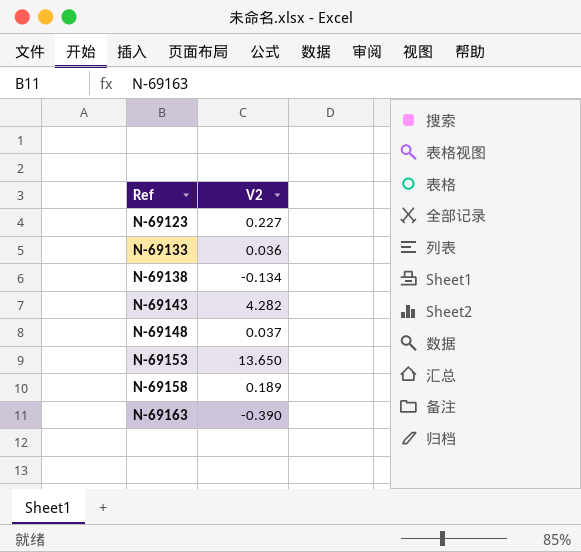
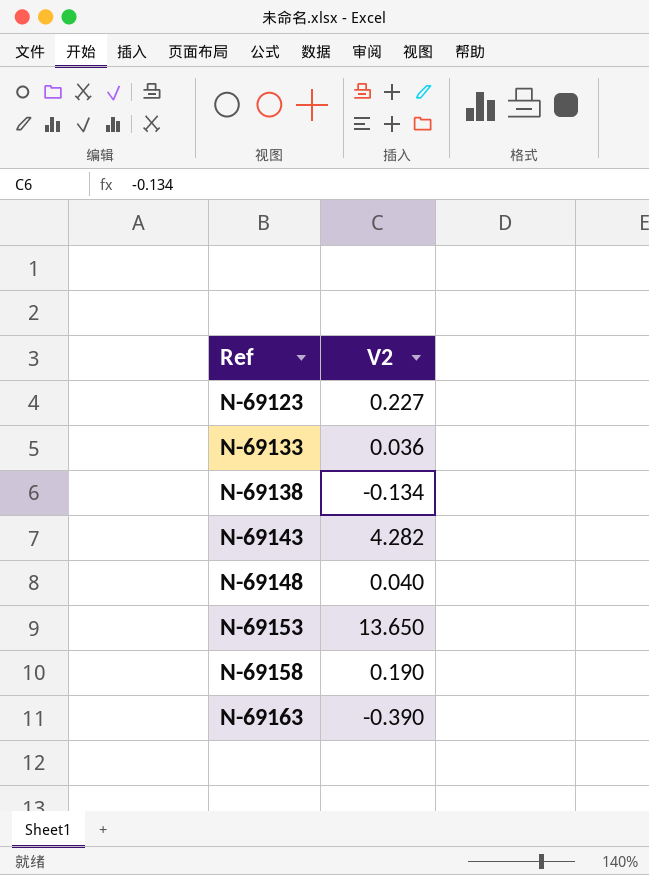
N-69148 | V2: 0.037 -> 0.040
N-69158 | V2: 0.189 -> 0.190

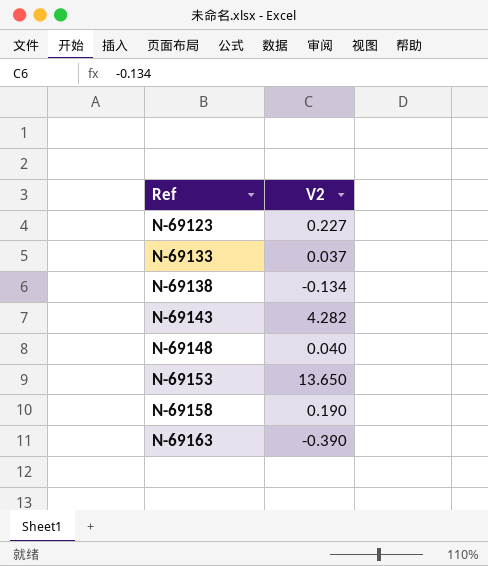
N-69133 | V2: 0.036 -> 0.037

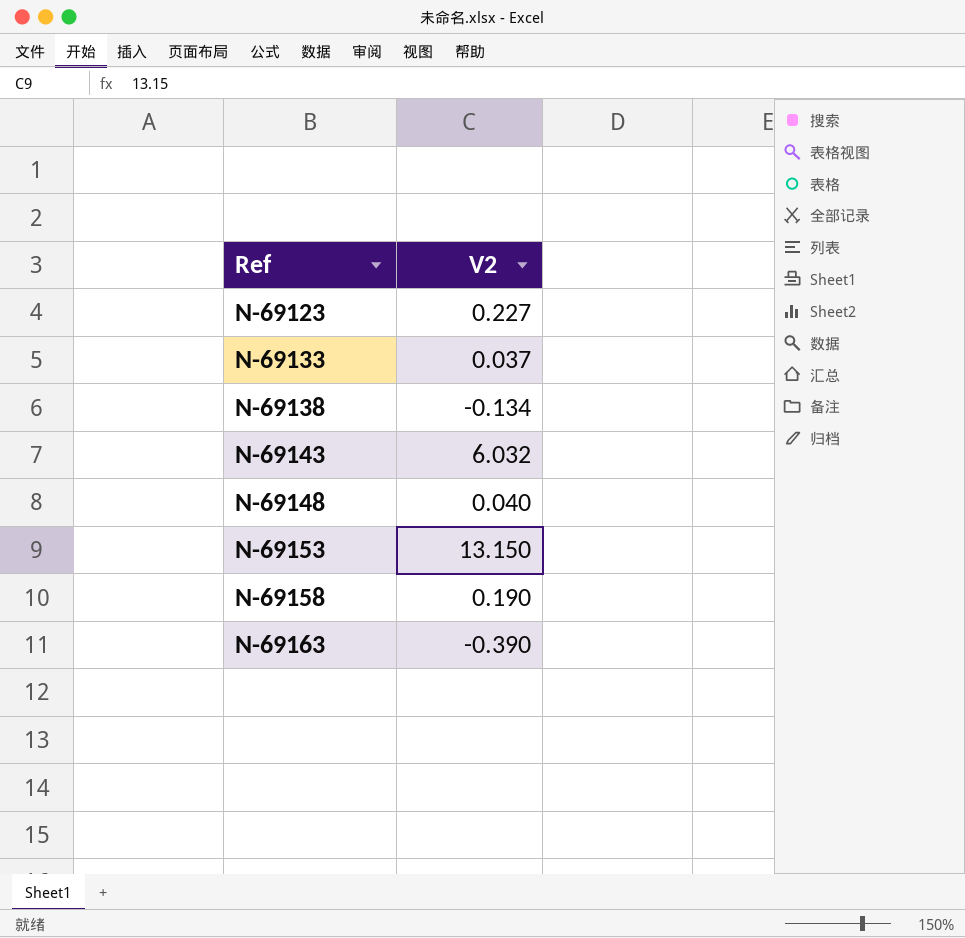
N-69143 | V2: 4.282 -> 6.032
N-69153 | V2: 13.650 -> 13.150

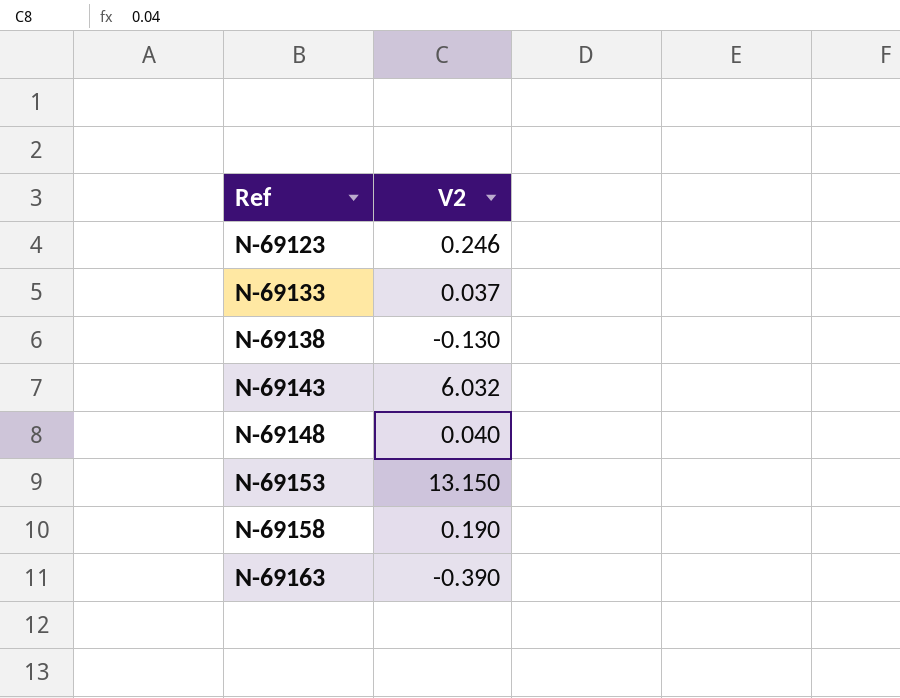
N-69123 | V2: 0.227 -> 0.246
N-69138 | V2: -0.134 -> -0.130

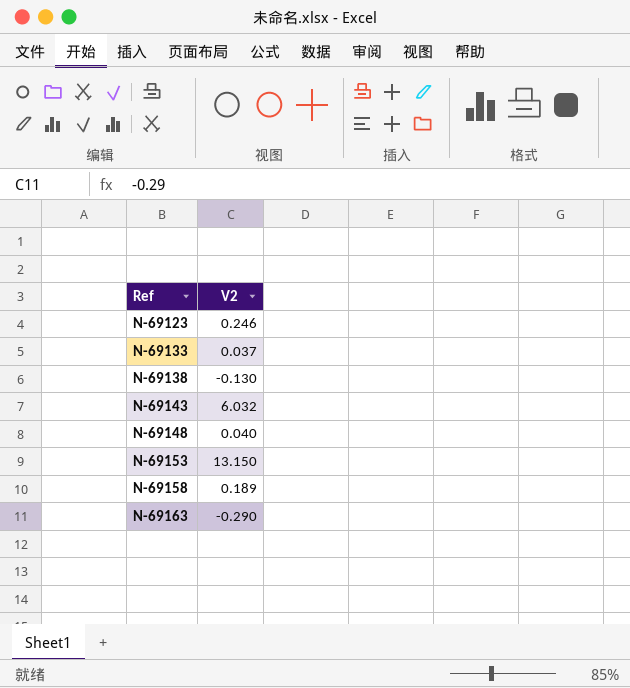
N-69158 | V2: 0.190 -> 0.189
N-69163 | V2: -0.390 -> -0.290

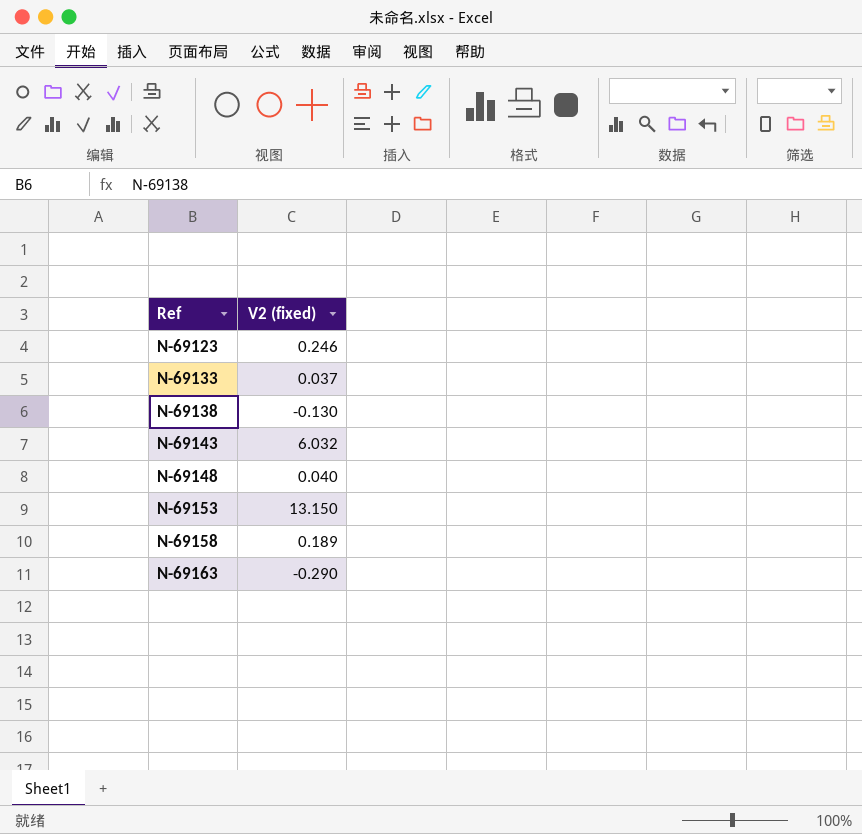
column name: V2 -> V2 (fixed)

